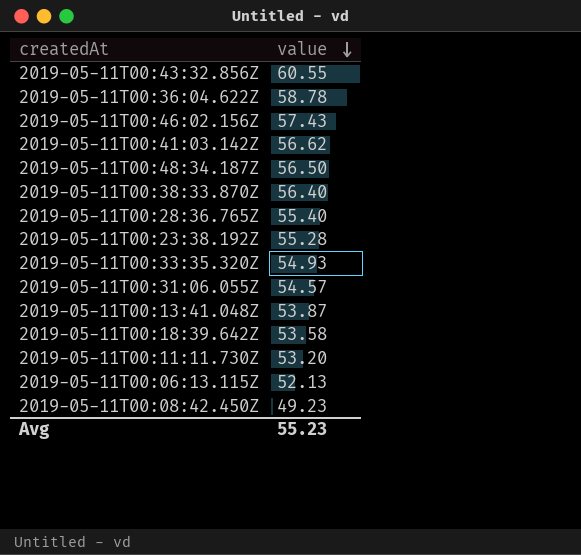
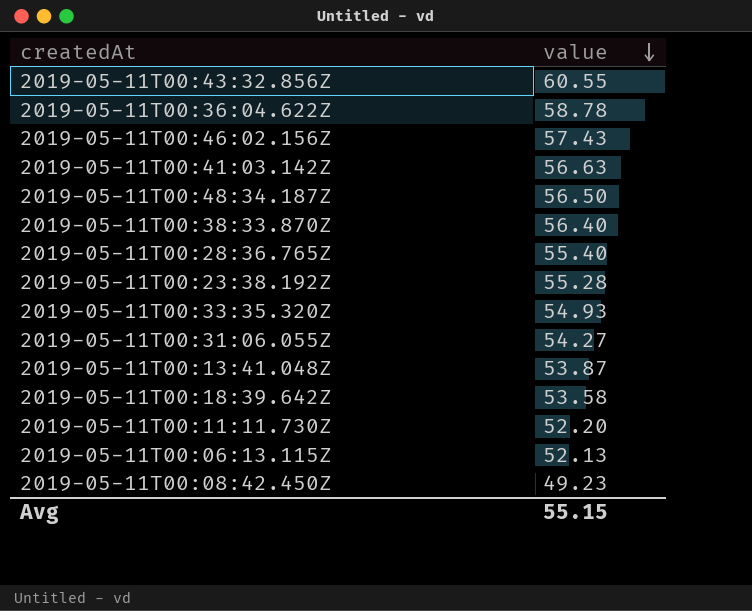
2019-05-11T00:41:03.142Z | value: 56.62 -> 56.63
2019-05-11T00:31:06.055Z | value: 54.57 -> 54.27
2019-05-11T00:11:11.730Z | value: 53.20 -> 52.20
Avg | value: 55.23 -> 55.15

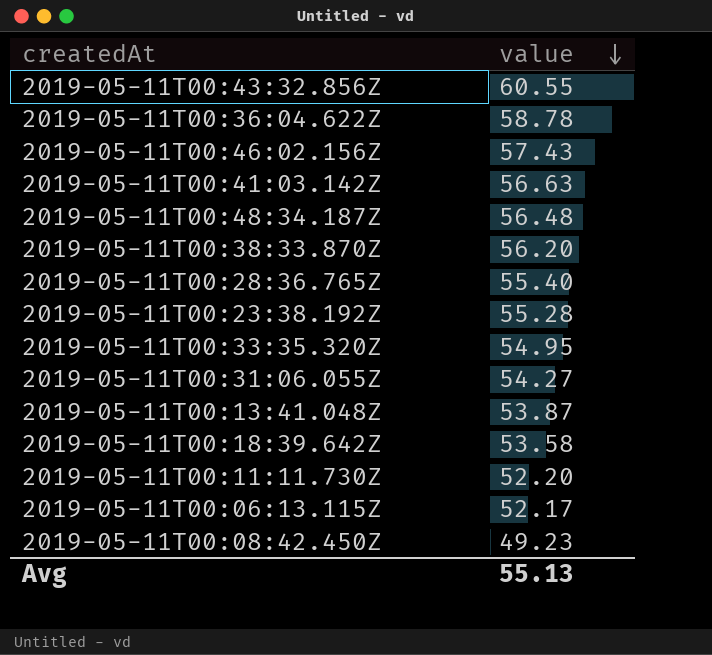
2019-05-11T00:48:34.187Z | value: 56.50 -> 56.48
2019-05-11T00:38:33.870Z | value: 56.40 -> 56.20
2019-05-11T00:33:35.320Z | value: 54.93 -> 54.95
2019-05-11T00:06:13.115Z | value: 52.13 -> 52.17
Avg | value: 55.15 -> 55.13

